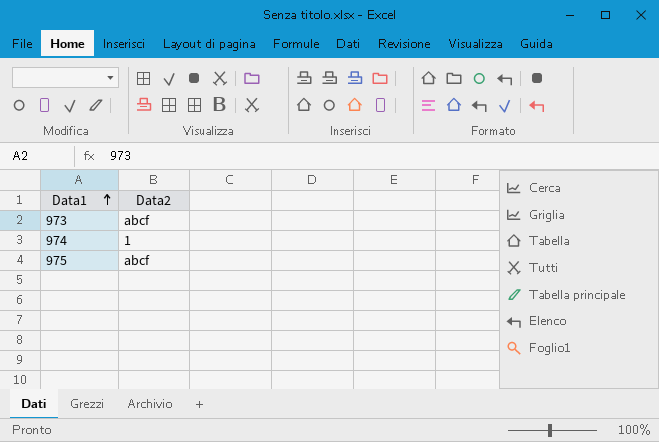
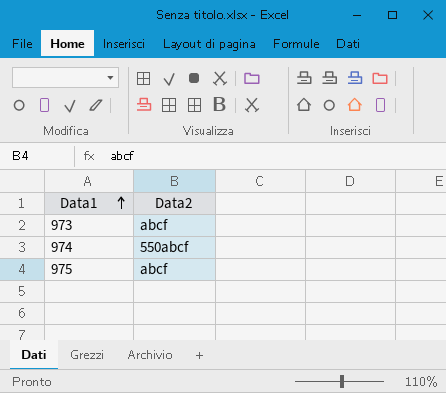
974 | Data2: 1 -> 550abcf

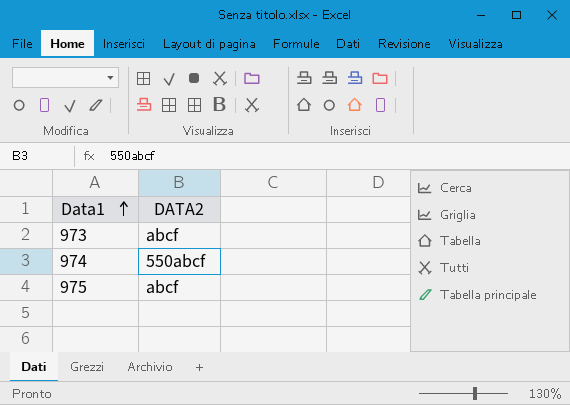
column name: Data2 -> DATA2

